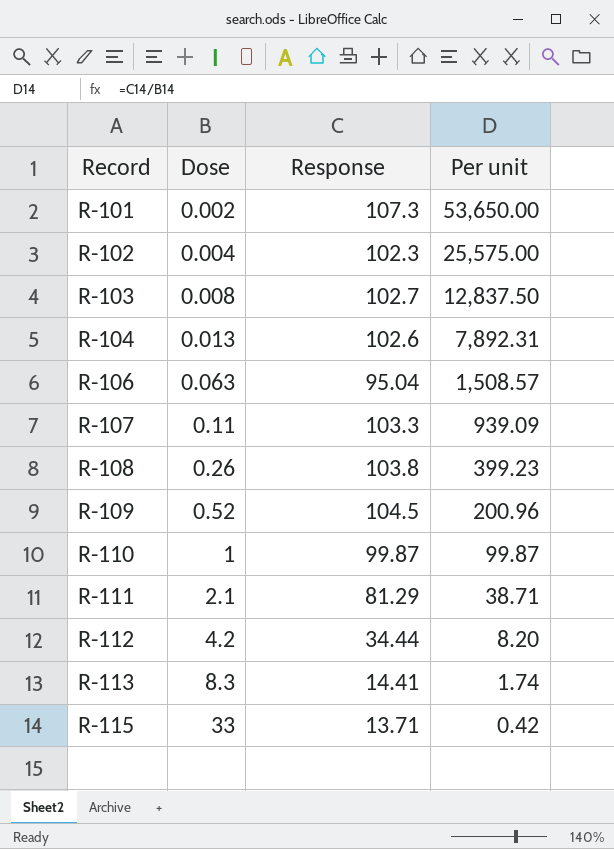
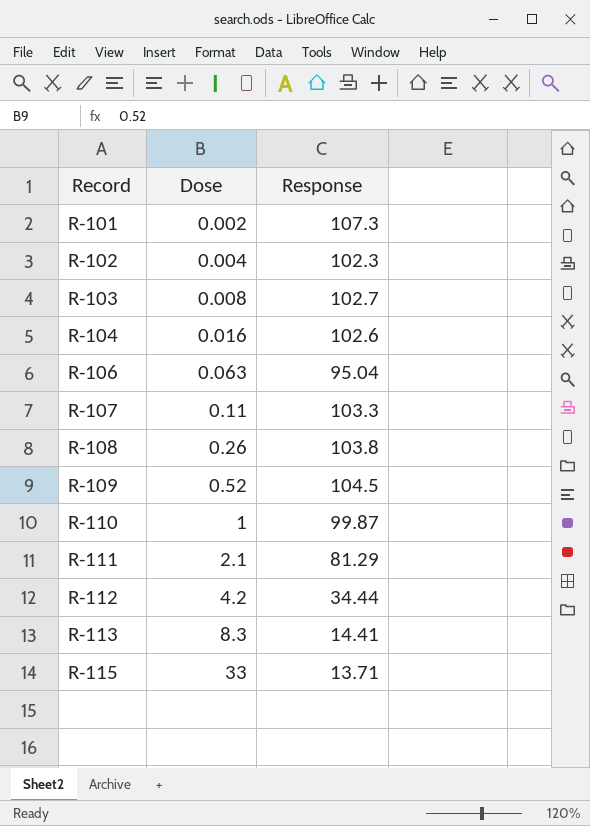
column Per unit | formula: [Response] / [Dose] -> none
R-104 | Dose: 0.013 -> 0.016

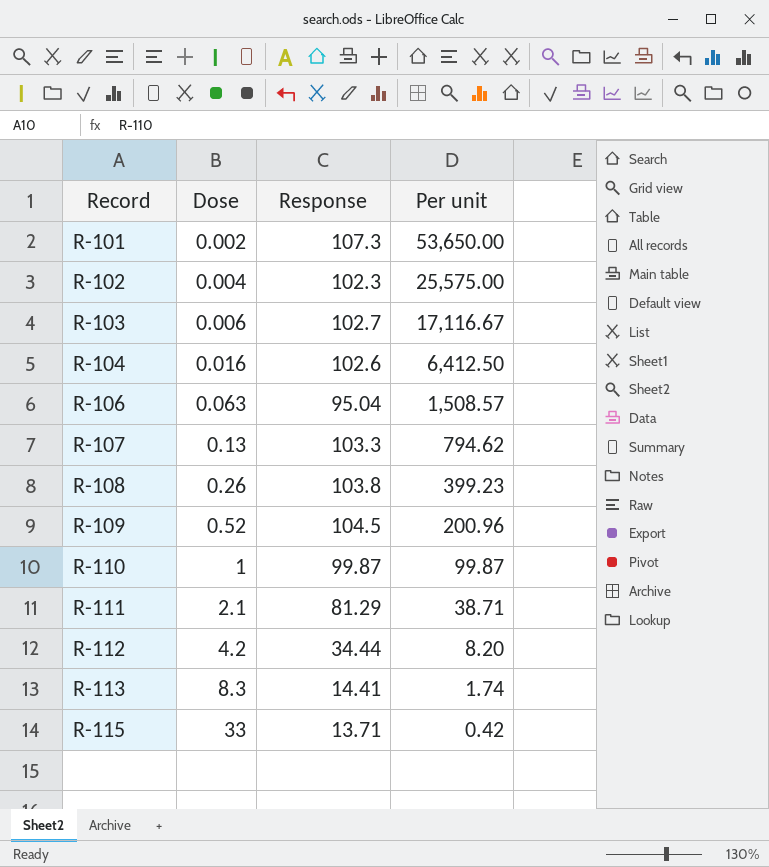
column Per unit | formula: none -> [Response] / [Dose]
R-103 | Dose: 0.008 -> 0.006
R-107 | Dose: 0.11 -> 0.13

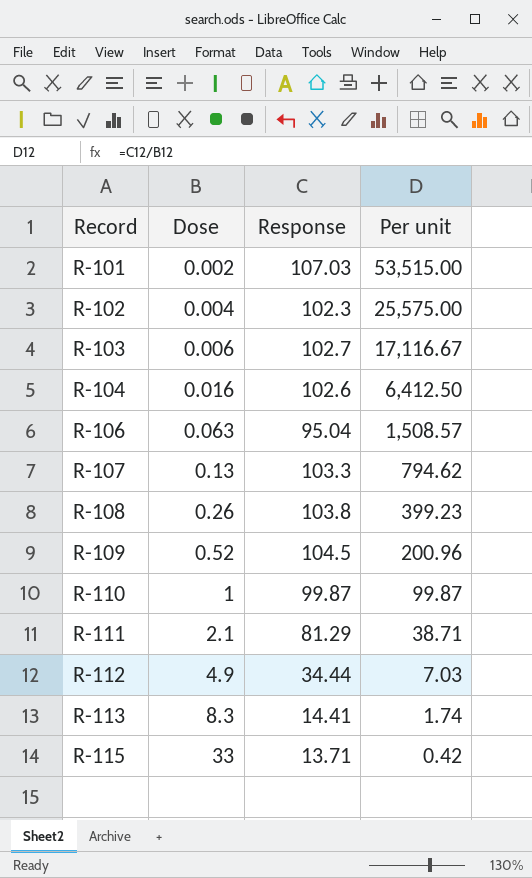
R-101 | Response: 107.3 -> 107.03
R-101 | Per unit: 53,650.00 -> 53,515.00
R-112 | Dose: 4.2 -> 4.9
R-112 | Per unit: 8.20 -> 7.03

